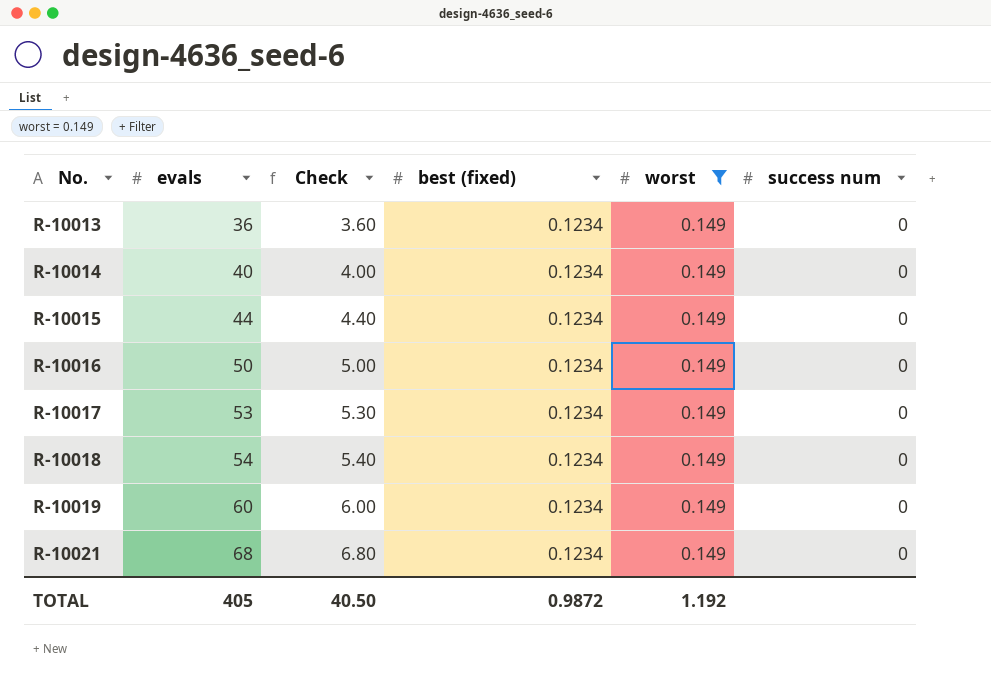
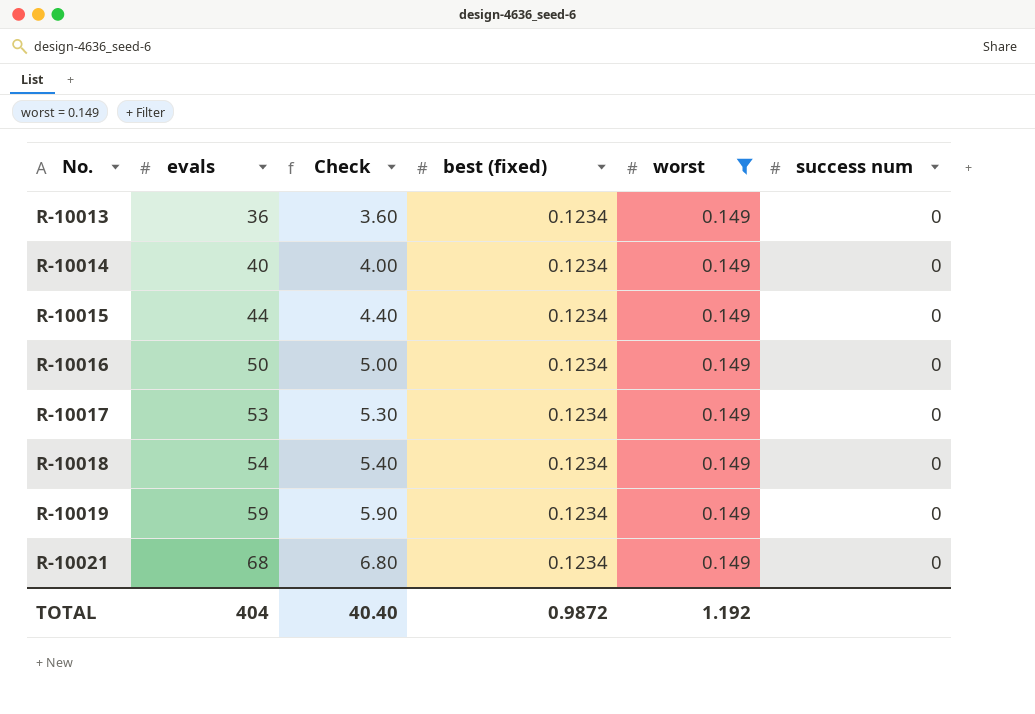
R-10019 | evals: 60 -> 59
R-10019 | Check: 6.00 -> 5.90
TOTAL | evals: 405 -> 404
TOTAL | Check: 40.50 -> 40.40

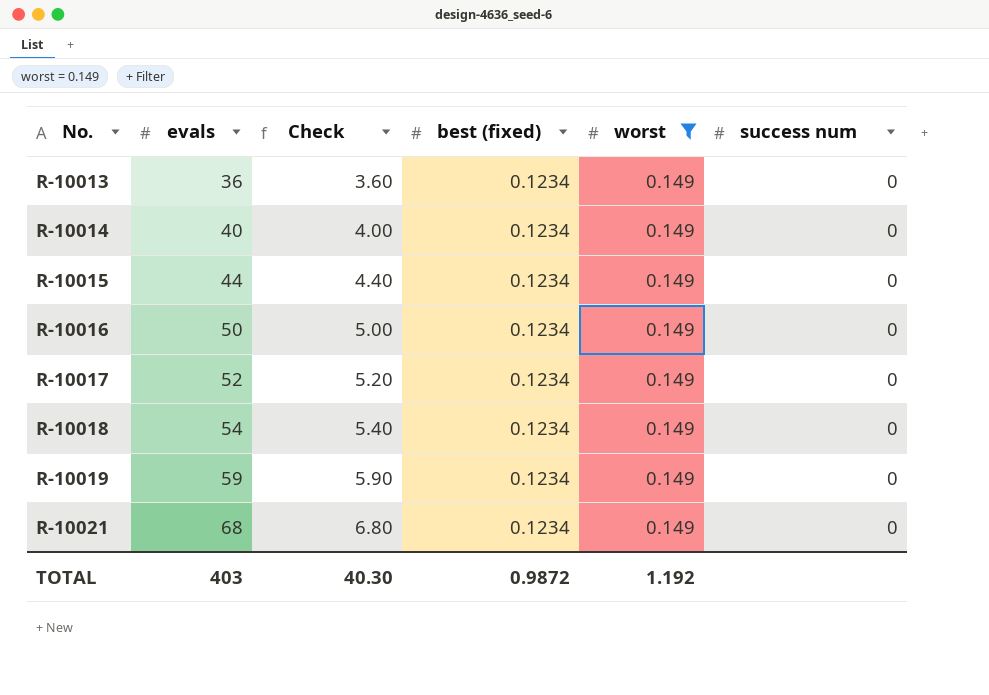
R-10017 | evals: 53 -> 52
R-10017 | Check: 5.30 -> 5.20
TOTAL | evals: 404 -> 403
TOTAL | Check: 40.40 -> 40.30

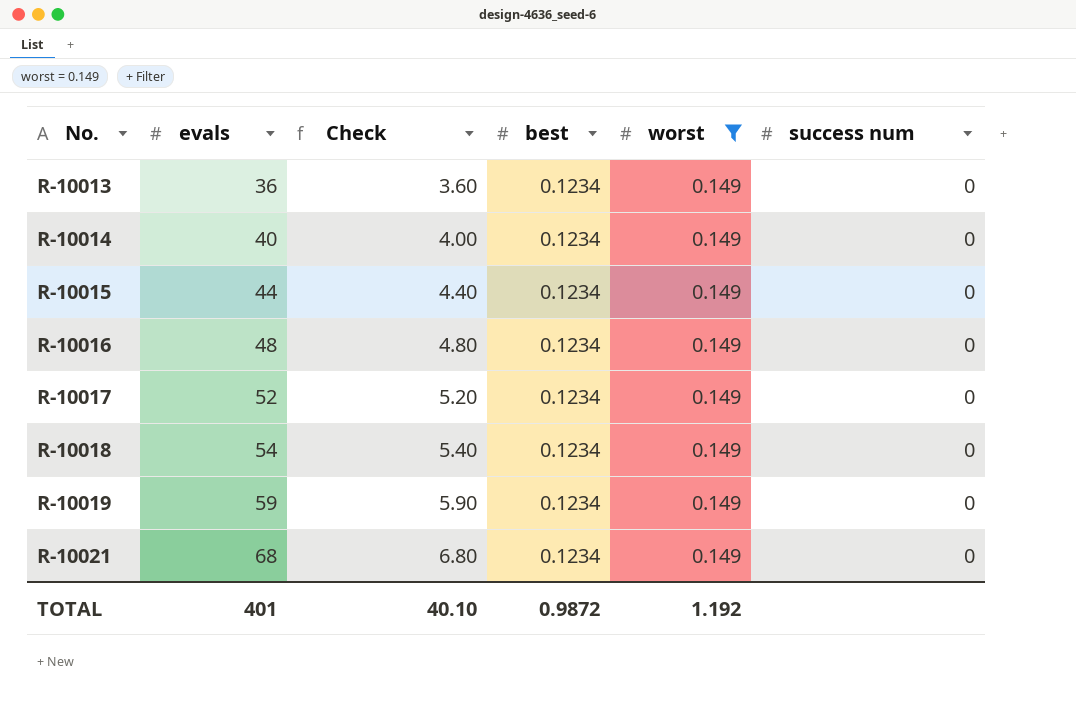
column name: best (fixed) -> best
R-10016 | evals: 50 -> 48
R-10016 | Check: 5.00 -> 4.80
TOTAL | evals: 403 -> 401
TOTAL | Check: 40.30 -> 40.10

